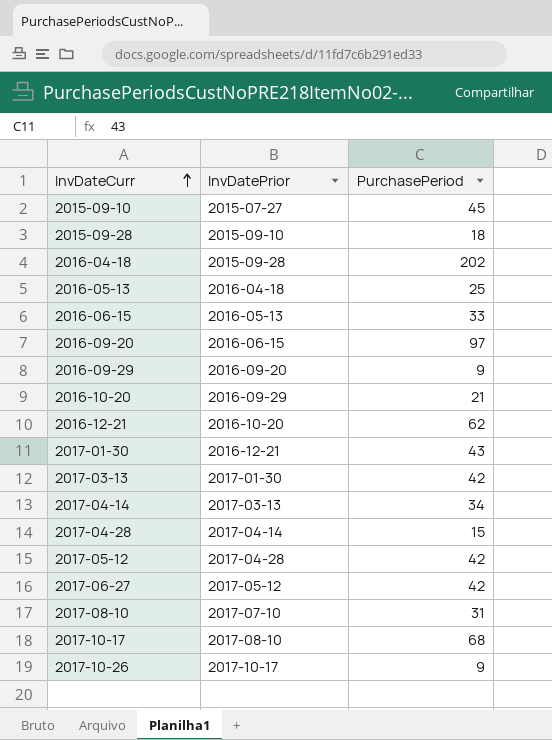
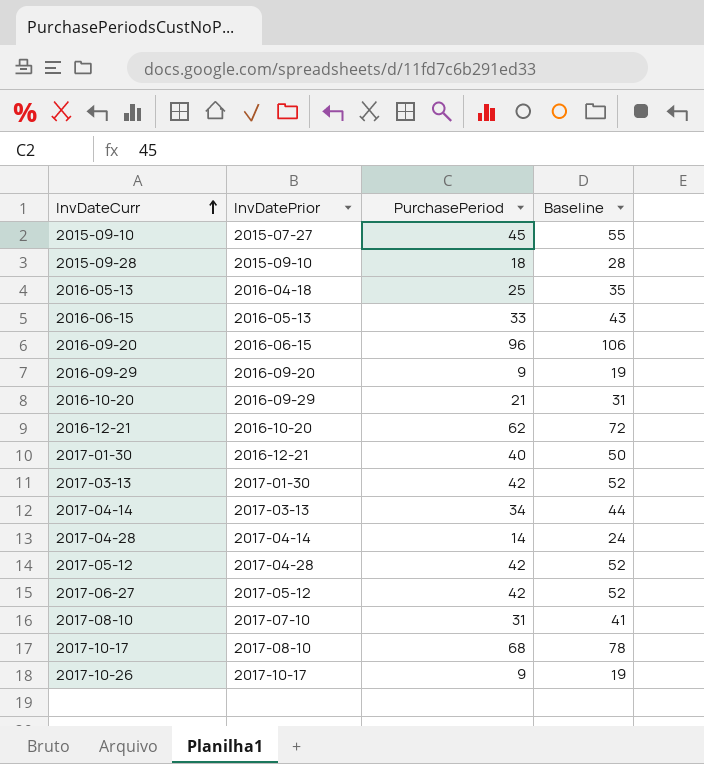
column Baseline | formula: none -> [PurchasePeriod] + 10
row 2016-04-18: 2015-09-28 | 202 -> none
2016-09-20 | PurchasePeriod: 97 -> 96
2017-01-30 | PurchasePeriod: 43 -> 40
2017-04-28 | PurchasePeriod: 15 -> 14

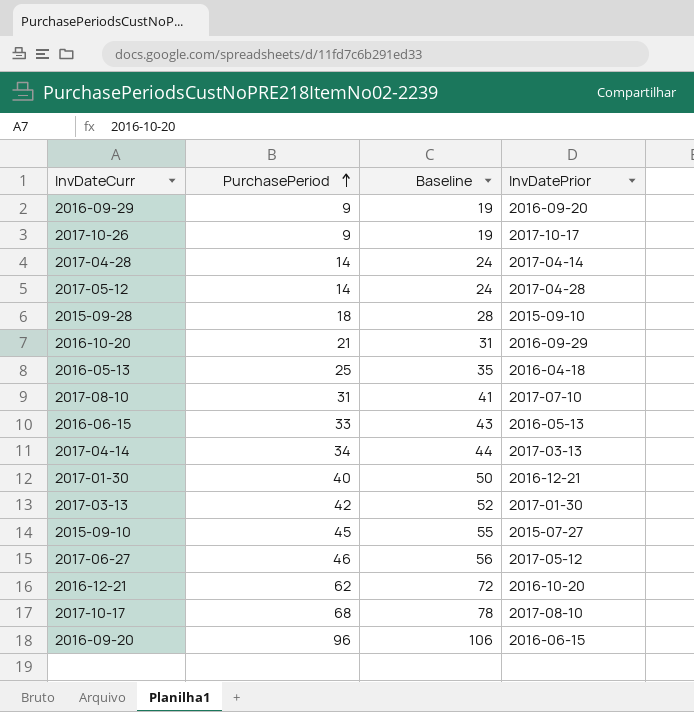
row order: InvDateCurr ascending -> PurchasePeriod ascending
column InvDatePrior | position: 2 -> 4
2017-05-12 | PurchasePeriod: 42 -> 14
2017-05-12 | Baseline: 52 -> 24
2017-06-27 | PurchasePeriod: 42 -> 46
2017-06-27 | Baseline: 52 -> 56

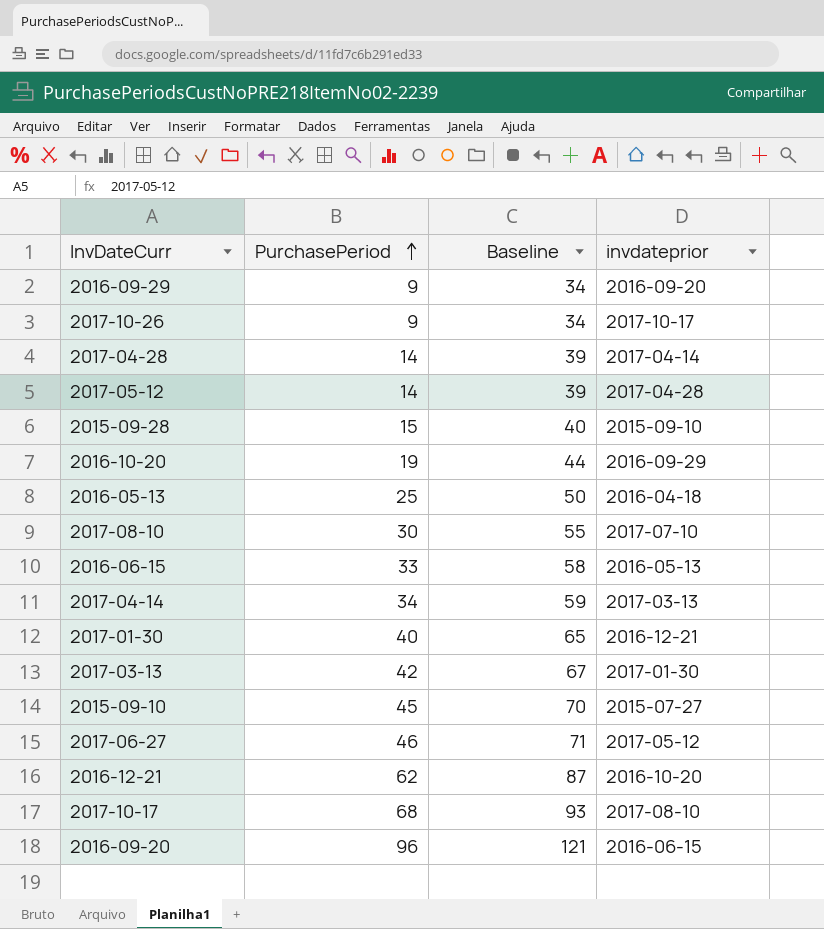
column Baseline | formula: [PurchasePeriod] + 10 -> [PurchasePeriod] + 25
column name: InvDatePrior -> invdateprior
2015-09-28 | PurchasePeriod: 18 -> 15
2016-10-20 | PurchasePeriod: 21 -> 19
2017-08-10 | PurchasePeriod: 31 -> 30

